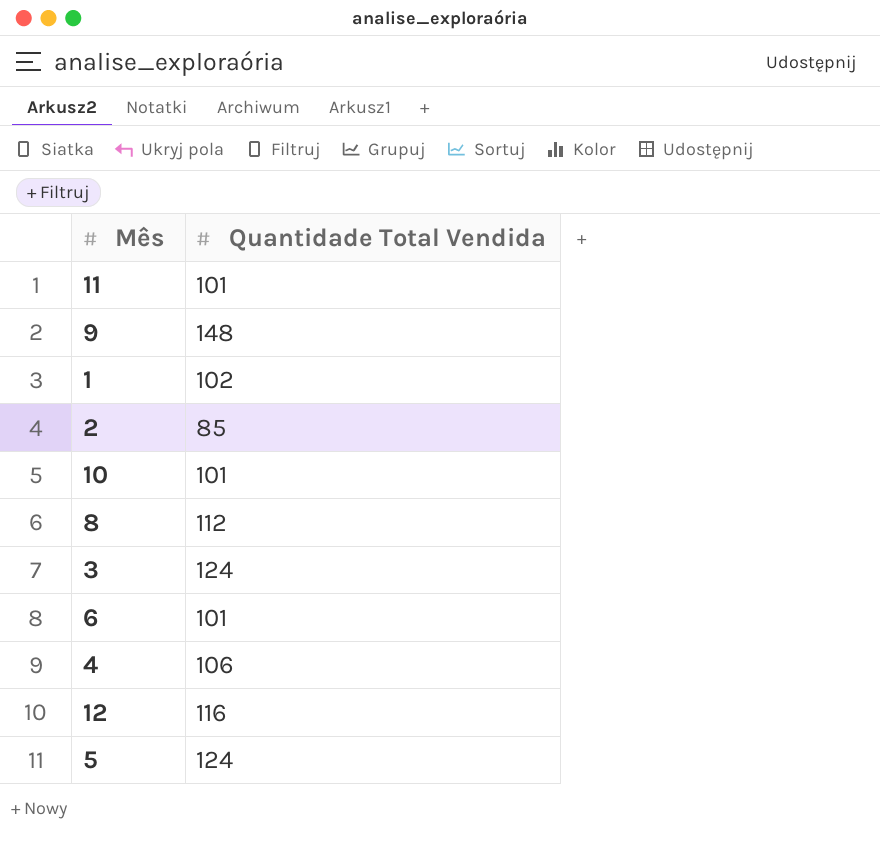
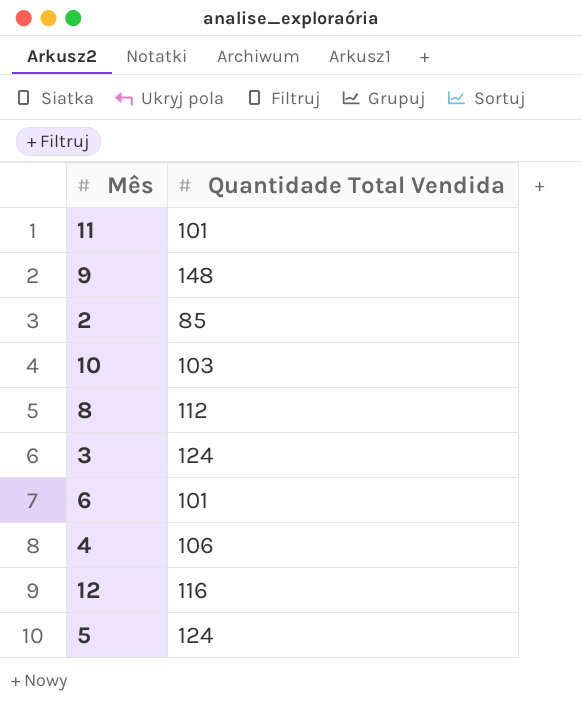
row 1: 102 -> none
10 | Quantidade Total Vendida: 101 -> 103

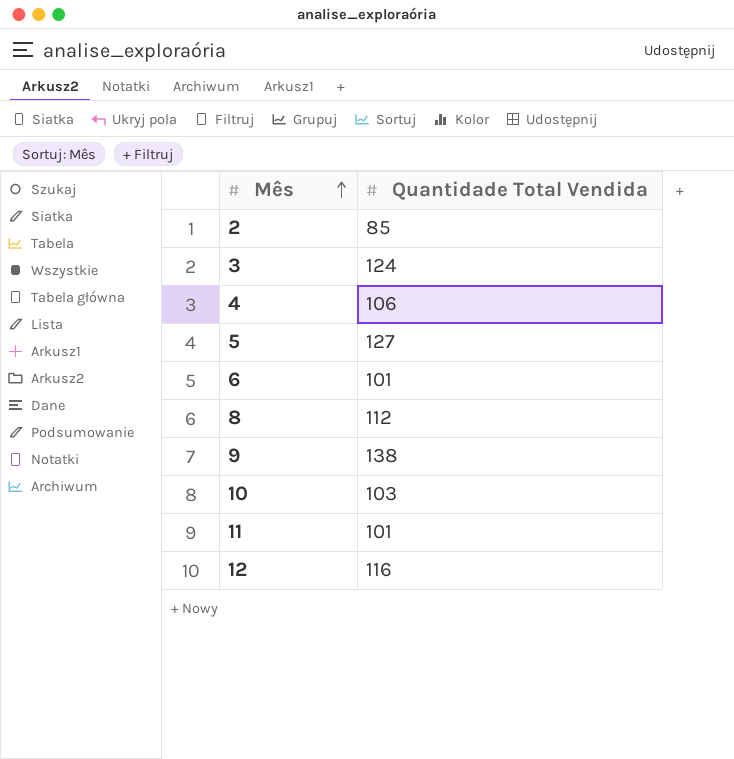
row order: none -> Mês ascending
5 | Quantidade Total Vendida: 124 -> 127
9 | Quantidade Total Vendida: 148 -> 138

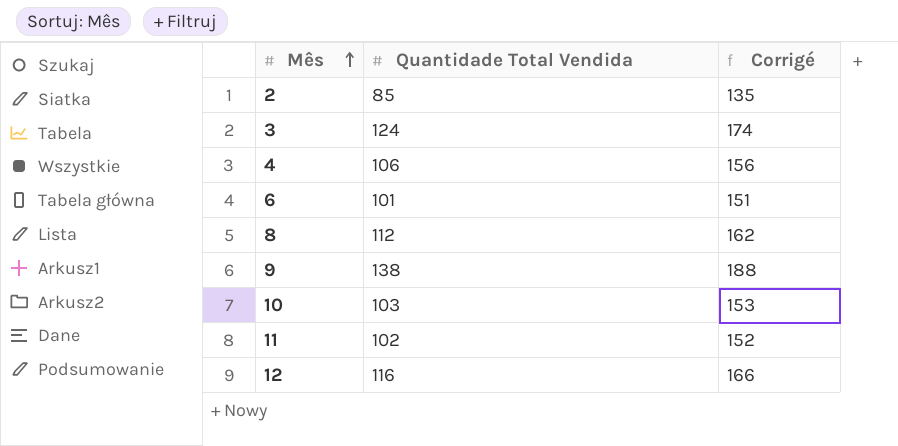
column Corrigé | formula: none -> [Quantidade Total Vendida] + 50
row 5: 127 -> none
11 | Quantidade Total Vendida: 101 -> 102

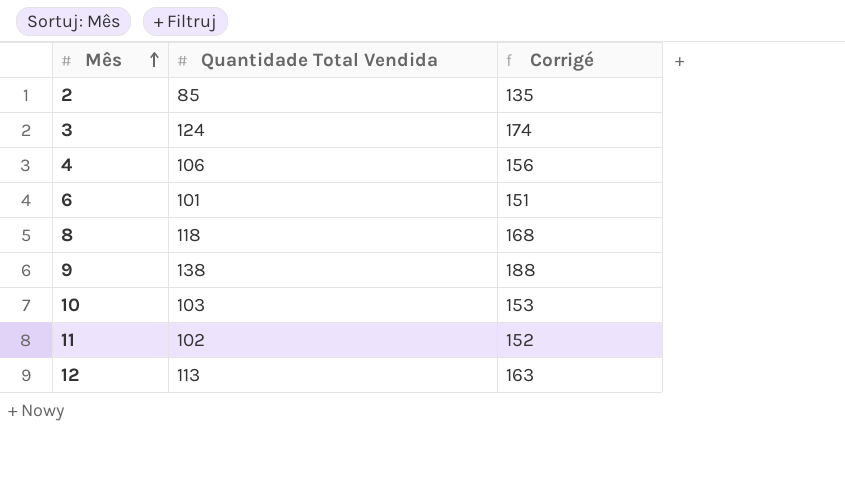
8 | Quantidade Total Vendida: 112 -> 118
8 | Corrigé: 162 -> 168
12 | Quantidade Total Vendida: 116 -> 113
12 | Corrigé: 166 -> 163

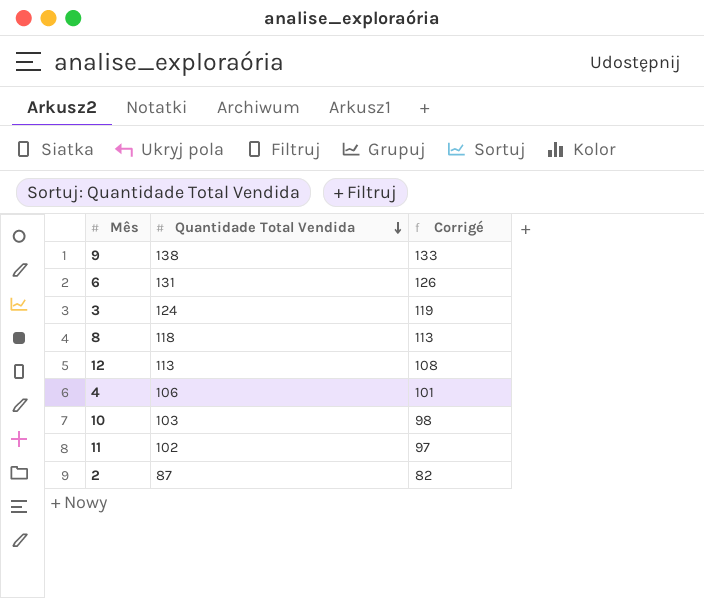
row order: Mês ascending -> Quantidade Total Vendida descending
column Corrigé | formula: [Quantidade Total Vendida] + 50 -> [Quantidade Total Vendida] - 5
6 | Quantidade Total Vendida: 101 -> 131
2 | Quantidade Total Vendida: 85 -> 87

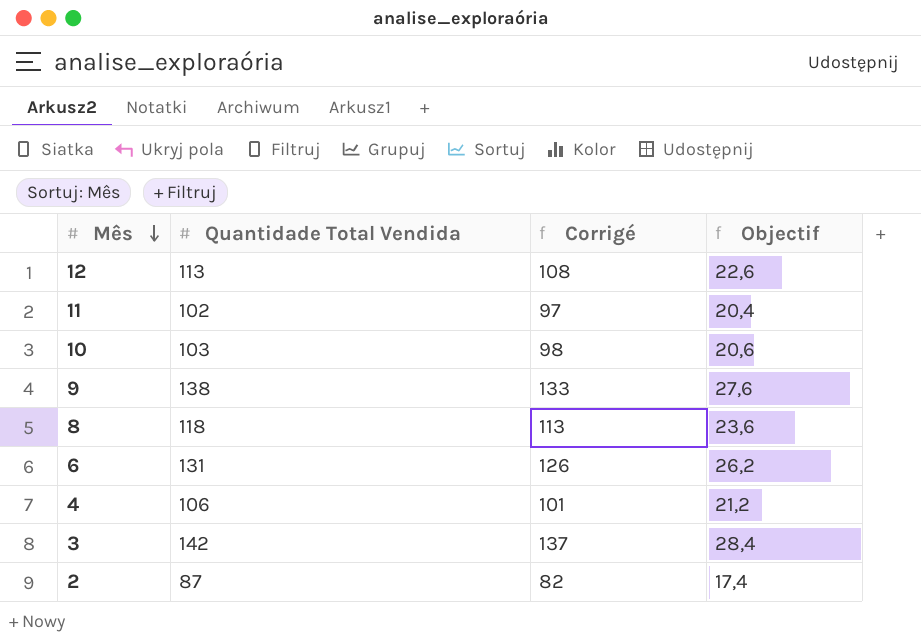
row order: Quantidade Total Vendida descending -> Mês descending
column Objectif | formula: none -> [Quantidade Total Vendida] * 0,2
3 | Quantidade Total Vendida: 124 -> 142
3 | Corrigé: 119 -> 137

